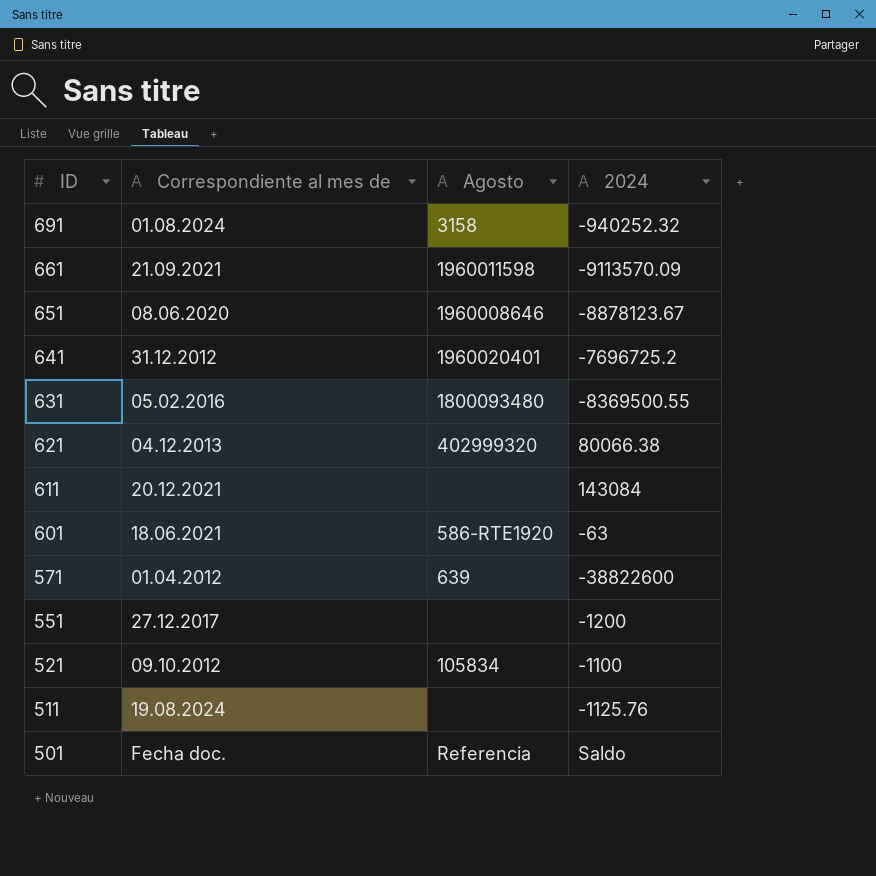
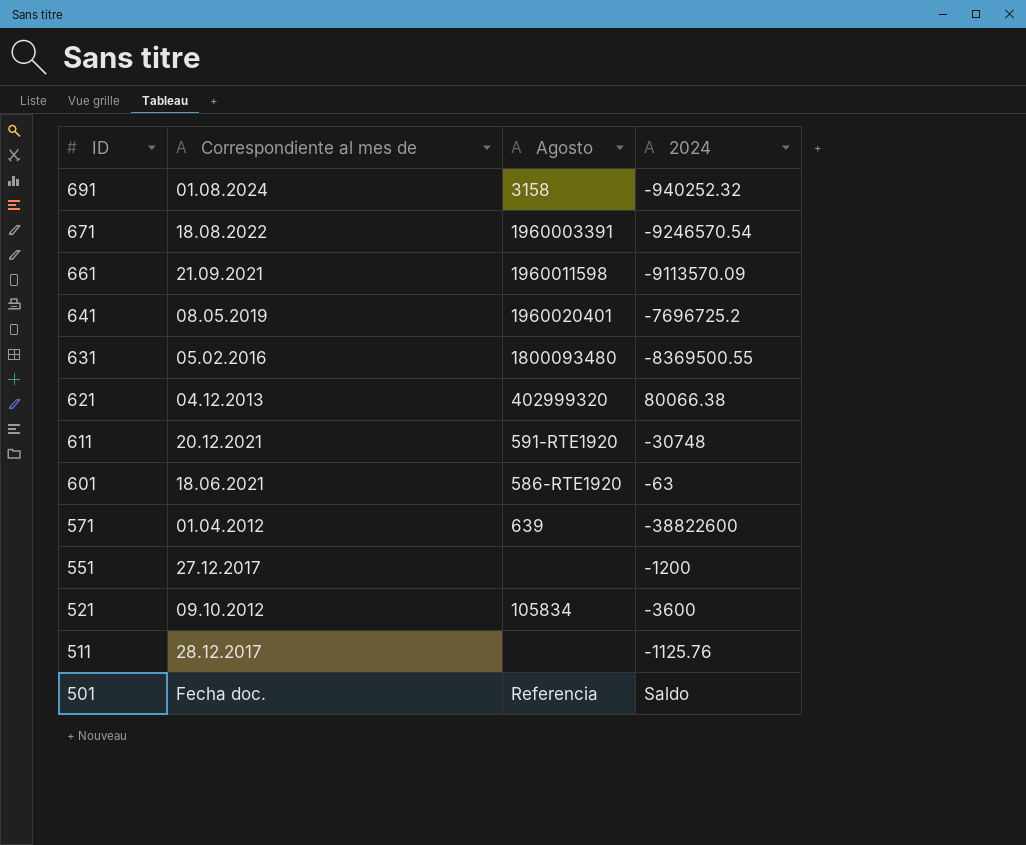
row 651: 08.06.2020 | 1960008646 | -8878123.67 -> none
row 671: none -> 18.08.2022 | 1960003391 | -9246570.54
641 | Correspondiente al mes de: 31.12.2012 -> 08.05.2019
611 | Agosto: none -> 591-RTE1920
611 | 2024: 143084 -> -30748
521 | 2024: -1100 -> -3600
511 | Correspondiente al mes de: 19.08.2024 -> 28.12.2017

